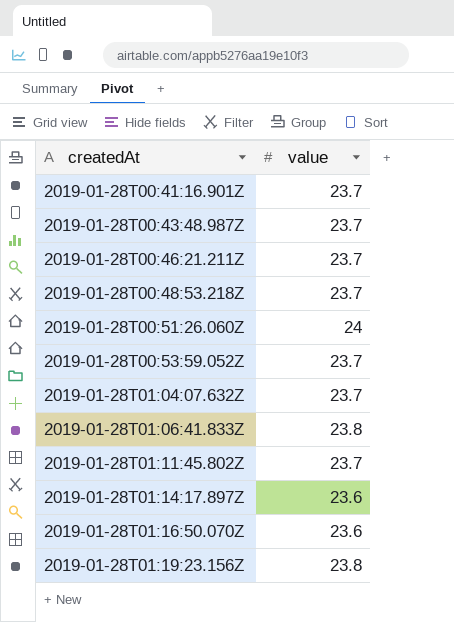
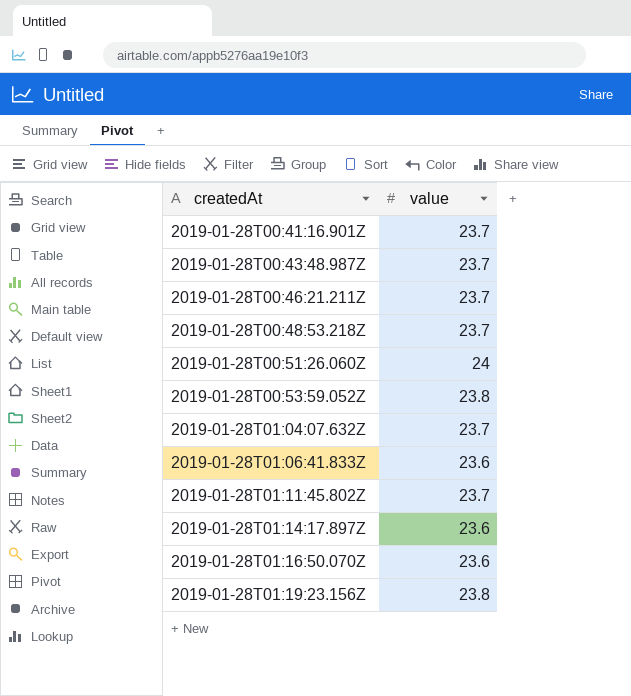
2019-01-28T00:53:59.052Z | value: 23.7 -> 23.8
2019-01-28T01:06:41.833Z | value: 23.8 -> 23.6

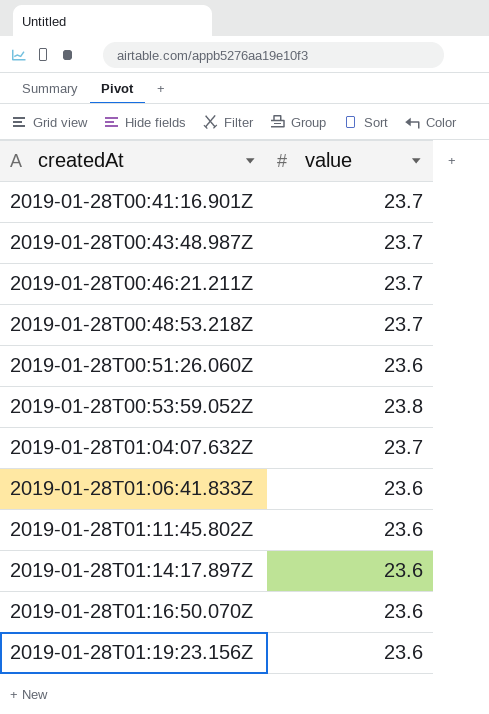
2019-01-28T00:51:26.060Z | value: 24 -> 23.6
2019-01-28T01:11:45.802Z | value: 23.7 -> 23.6
2019-01-28T01:19:23.156Z | value: 23.8 -> 23.6

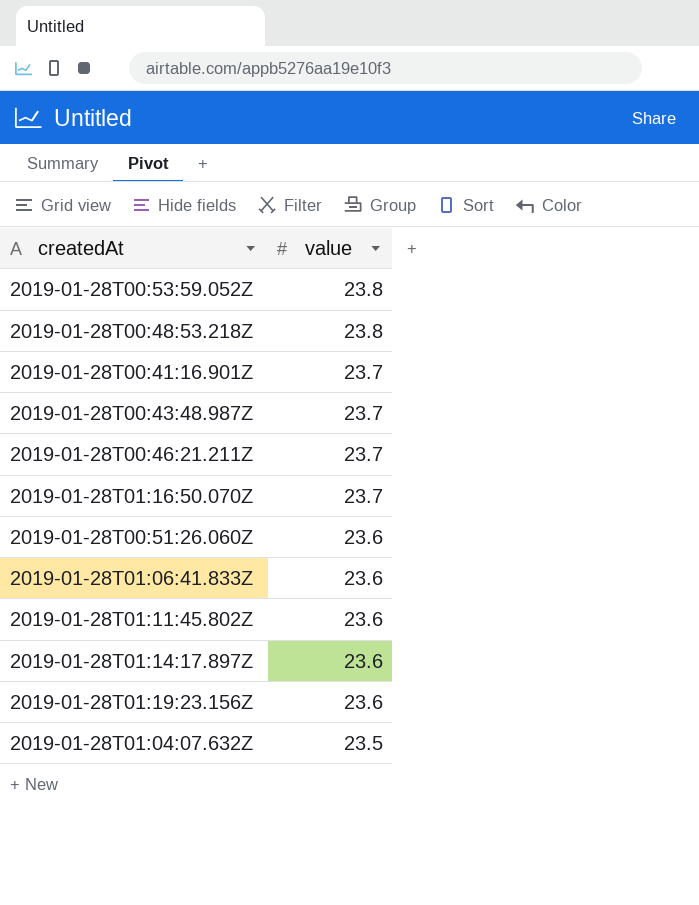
row order: createdAt ascending -> value descending
2019-01-28T00:48:53.218Z | value: 23.7 -> 23.8
2019-01-28T01:16:50.070Z | value: 23.6 -> 23.7
2019-01-28T01:04:07.632Z | value: 23.7 -> 23.5

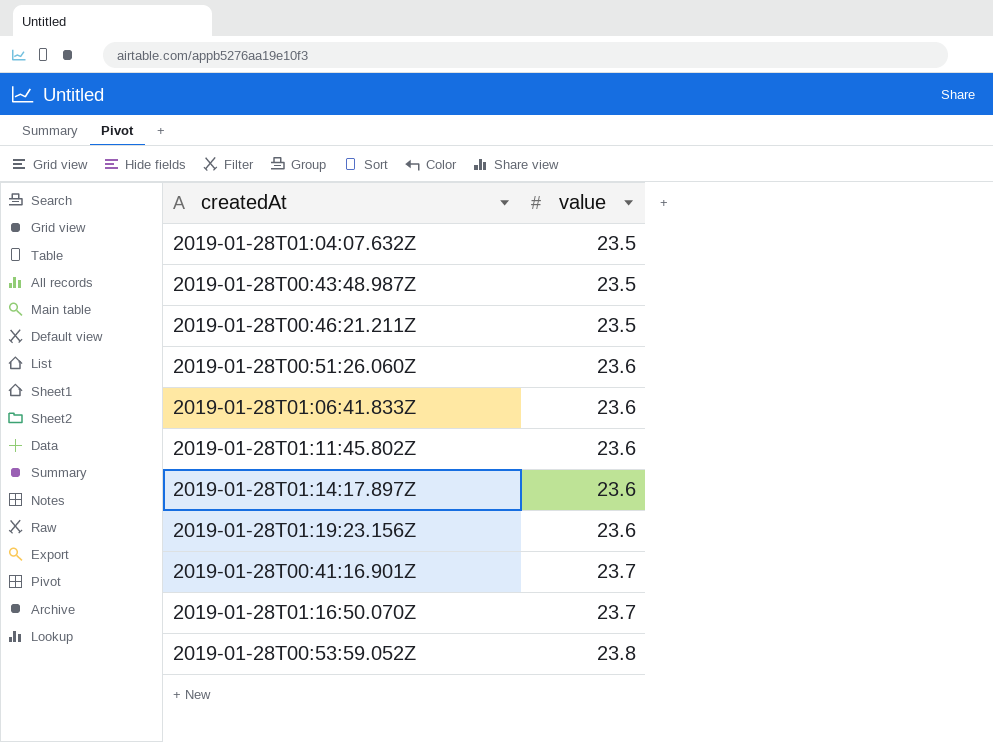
row order: value descending -> value ascending
row 2019-01-28T00:48:53.218Z: 23.8 -> none
2019-01-28T00:43:48.987Z | value: 23.7 -> 23.5
2019-01-28T00:46:21.211Z | value: 23.7 -> 23.5

